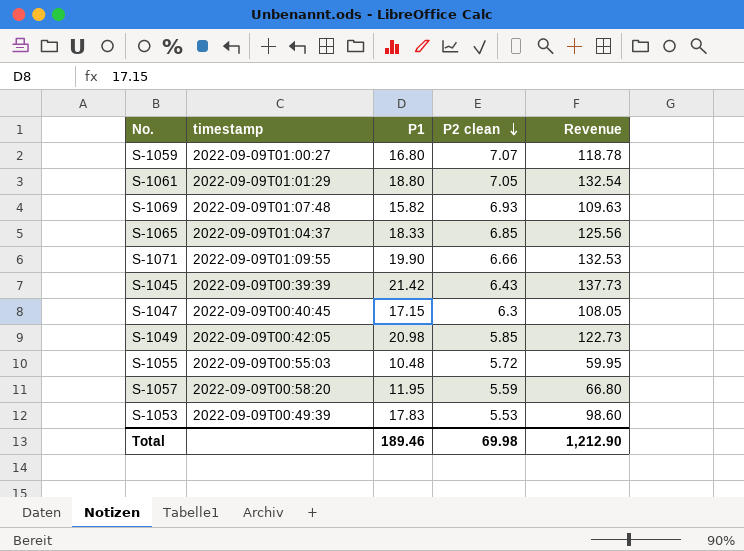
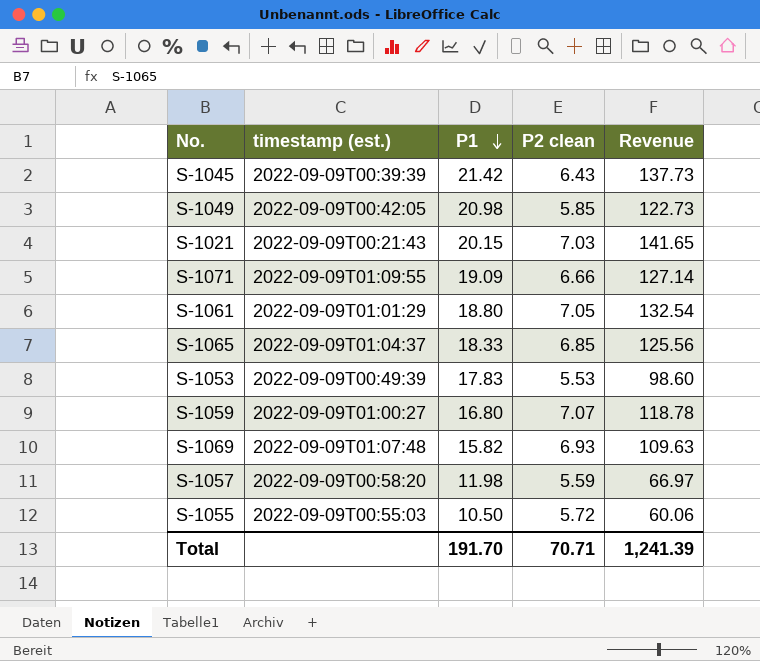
row order: P2 clean descending -> P1 descending
column name: timestamp -> timestamp (est.)
row S-1047: 2022-09-09T00:40:45 | 17.15 | 6.3 | 108.05 -> none
row S-1021: none -> 2022-09-09T00:21:43 | 20.15 | 7.03 | 141.65
S-1071 | P1: 19.90 -> 19.09
S-1071 | Revenue: 132.53 -> 127.14
S-1057 | P1: 11.95 -> 11.98
S-1057 | Revenue: 66.80 -> 66.97
S-1055 | P1: 10.48 -> 10.50
S-1055 | Revenue: 59.95 -> 60.06
Total | P1: 189.46 -> 191.70
Total | P2 clean: 69.98 -> 70.71
Total | Revenue: 1,212.90 -> 1,241.39

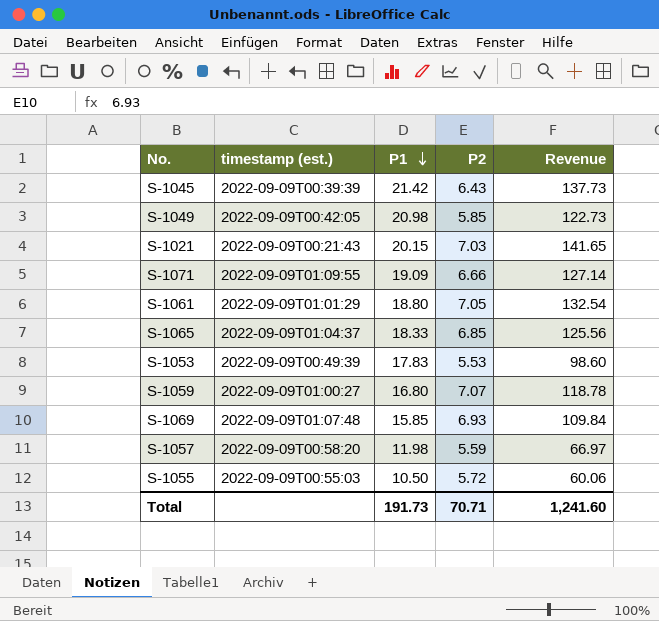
column name: P2 clean -> P2
S-1069 | P1: 15.82 -> 15.85
S-1069 | Revenue: 109.63 -> 109.84
Total | P1: 191.70 -> 191.73
Total | Revenue: 1,241.39 -> 1,241.60

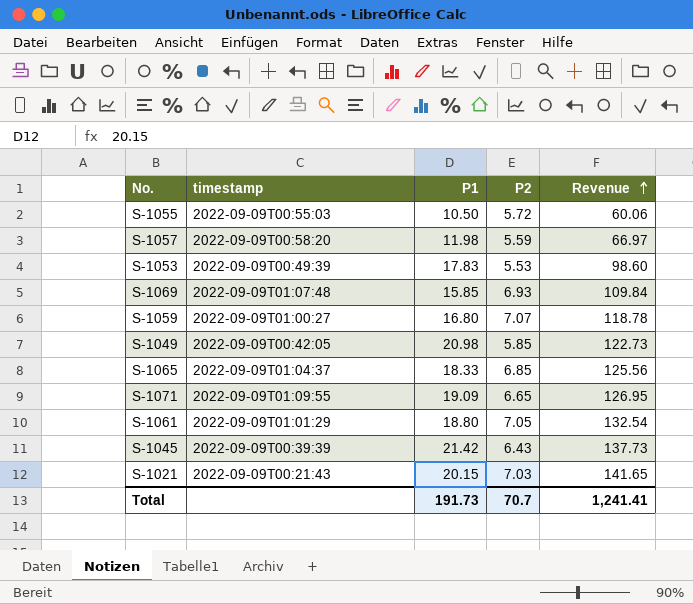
row order: P1 descending -> Revenue ascending
column name: timestamp (est.) -> timestamp
S-1071 | P2: 6.66 -> 6.65
S-1071 | Revenue: 127.14 -> 126.95
Total | P2: 70.71 -> 70.7
Total | Revenue: 1,241.60 -> 1,241.41

